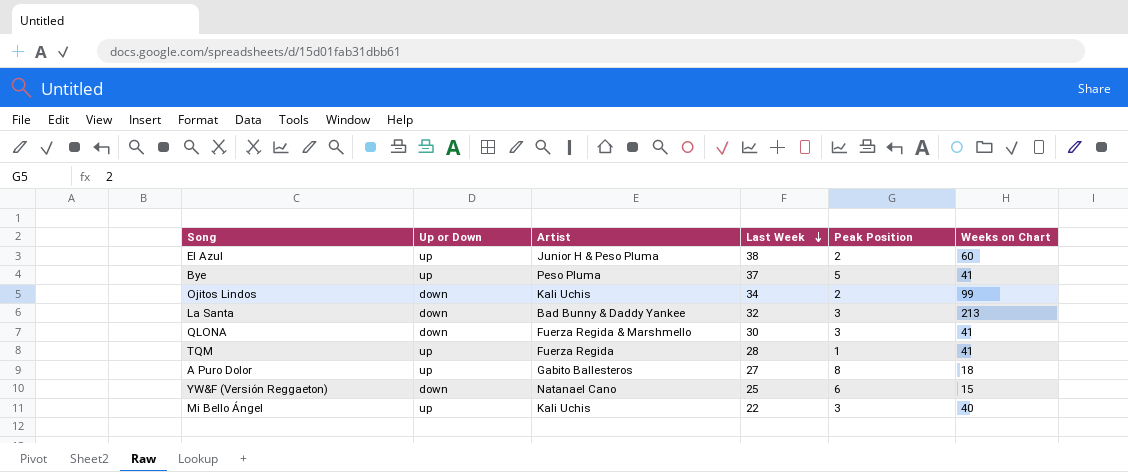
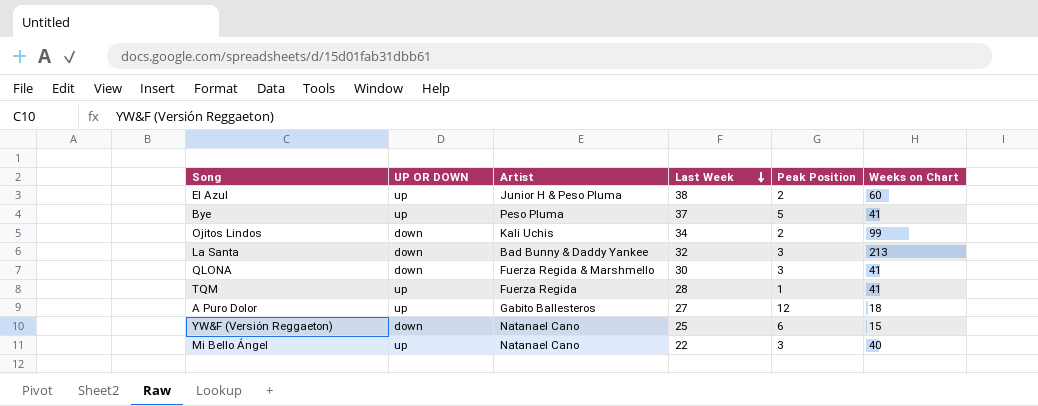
column name: Up or Down -> UP OR DOWN
A Puro Dolor | Peak Position: 8 -> 12
Mi Bello Ángel | Artist: Kali Uchis -> Natanael Cano

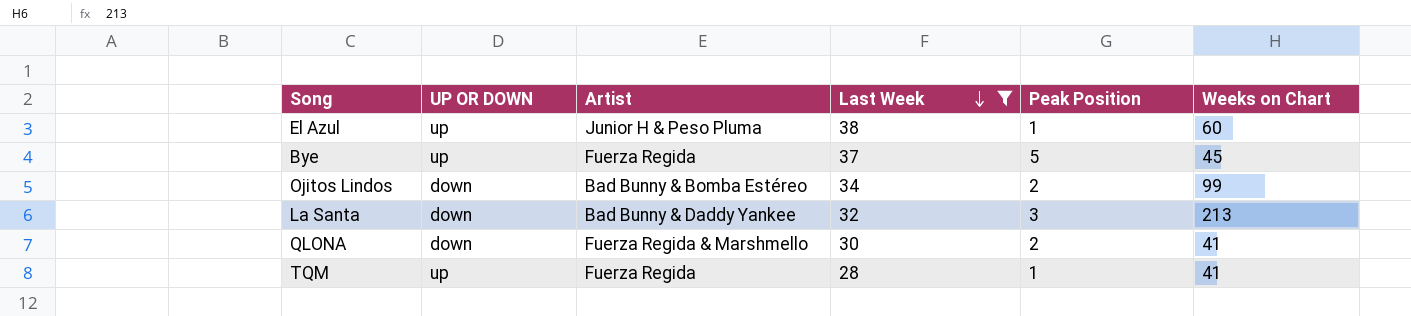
filter: none -> Last Week >= 28
El Azul | Peak Position: 2 -> 1
Bye | Artist: Peso Pluma -> Fuerza Regida
Bye | Weeks on Chart: 41 -> 45
Ojitos Lindos | Artist: Kali Uchis -> Bad Bunny & Bomba Estéreo
QLONA | Peak Position: 3 -> 2

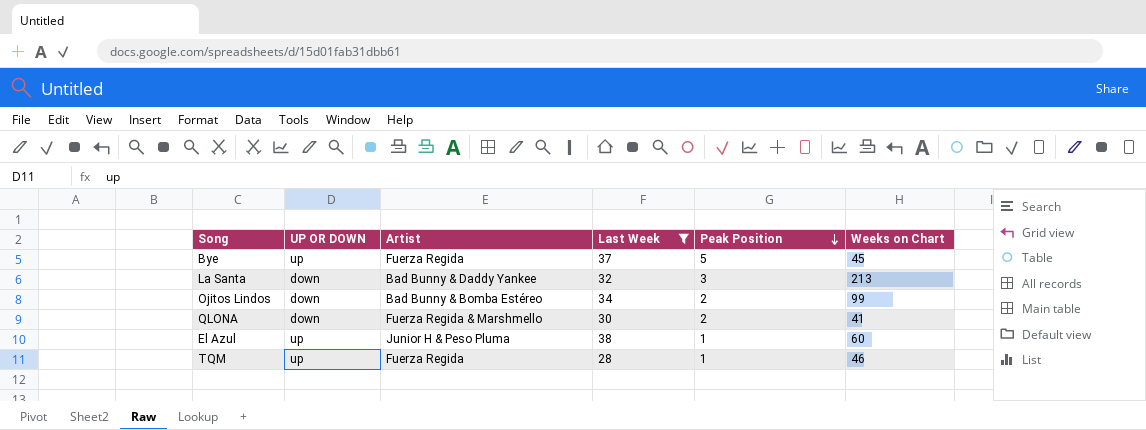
row order: Last Week descending -> Peak Position descending
TQM | Weeks on Chart: 41 -> 46

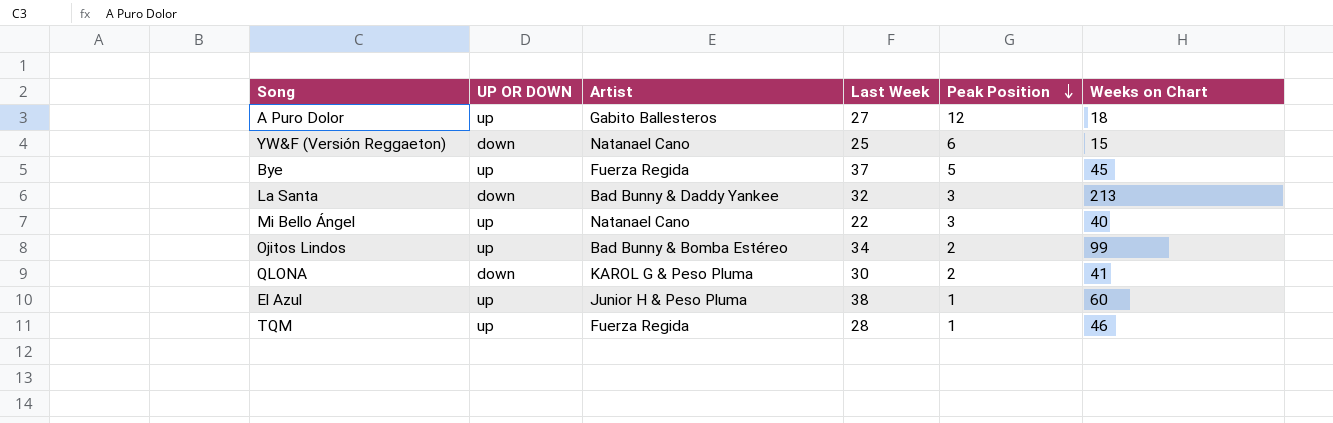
filter: Last Week >= 28 -> none
Ojitos Lindos | UP OR DOWN: down -> up
QLONA | Artist: Fuerza Regida & Marshmello -> KAROL G & Peso Pluma

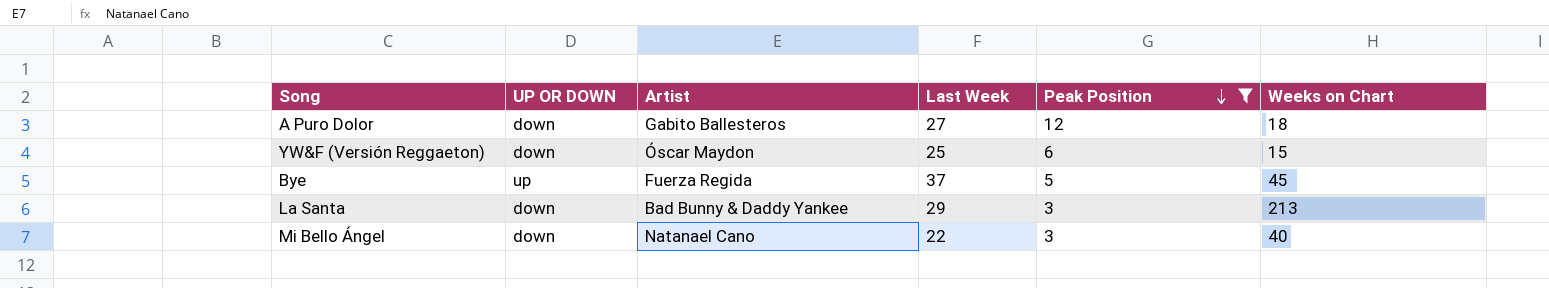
filter: none -> Peak Position >= 3
A Puro Dolor | UP OR DOWN: up -> down
YW&F (Versión Reggaeton) | Artist: Natanael Cano -> Óscar Maydon
La Santa | Last Week: 32 -> 29
Mi Bello Ángel | UP OR DOWN: up -> down

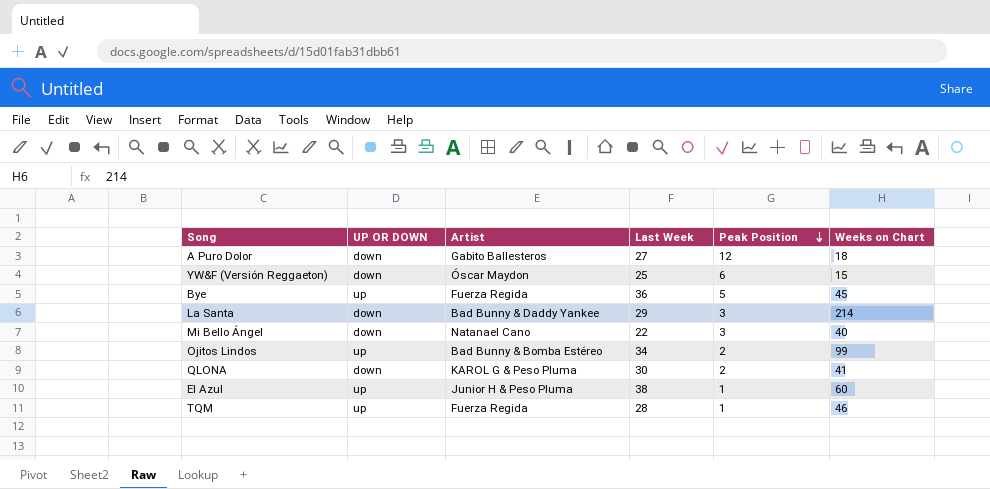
filter: Peak Position >= 3 -> none
Bye | Last Week: 37 -> 36
La Santa | Weeks on Chart: 213 -> 214

